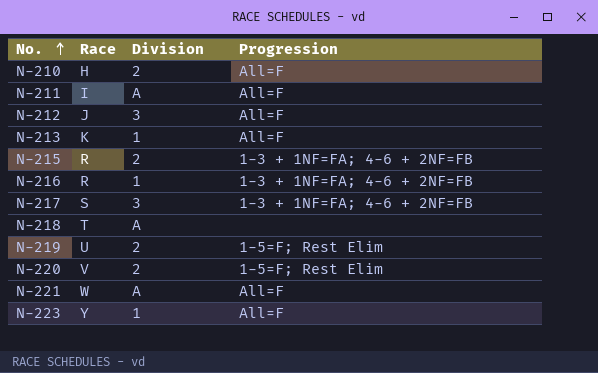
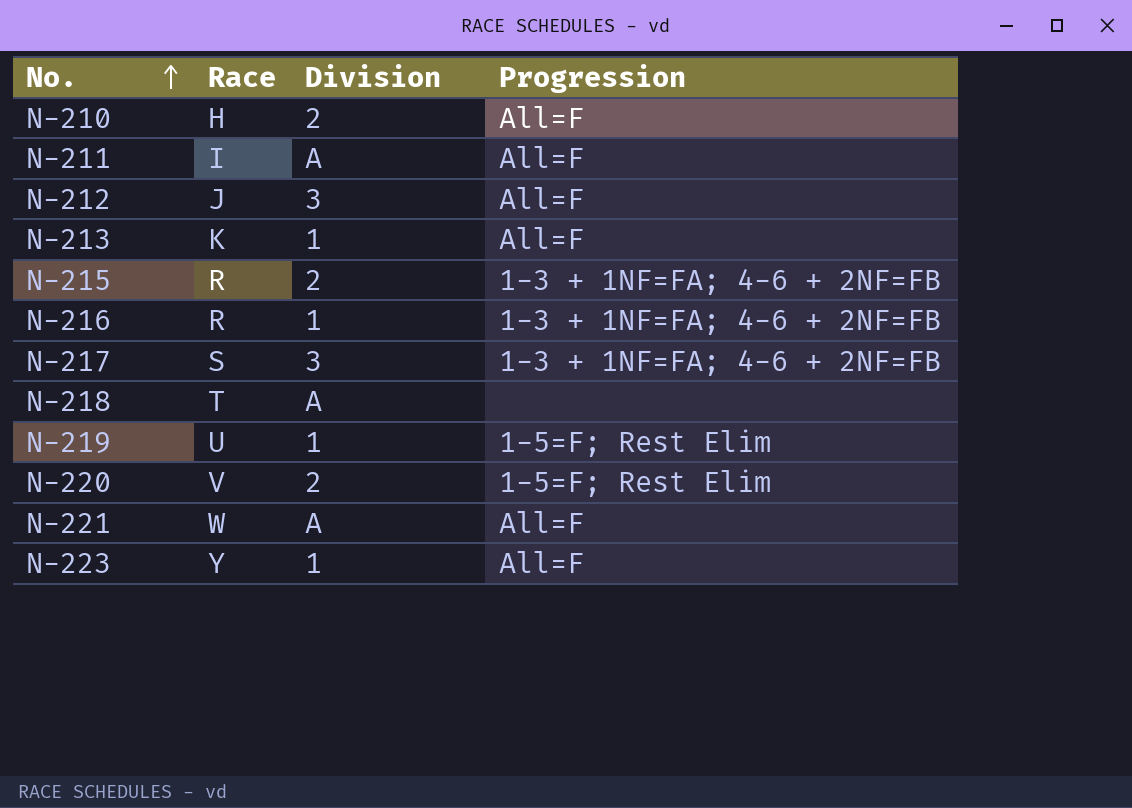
N-219 | Division: 2 -> 1

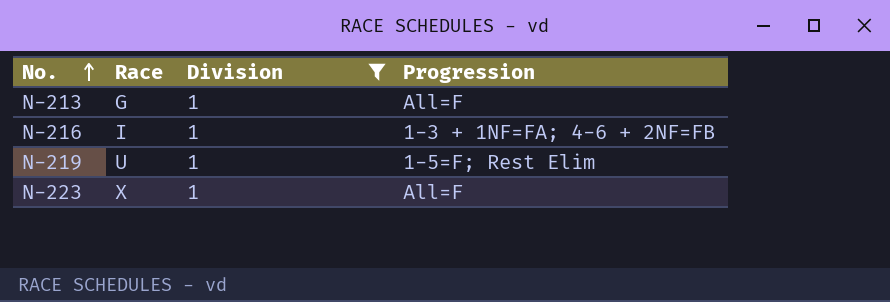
filter: none -> Division = 1
N-213 | Race: K -> G
N-216 | Race: R -> I
N-223 | Race: Y -> X

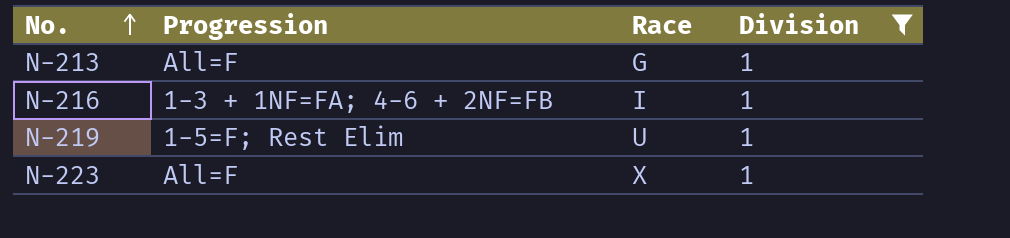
column Progression | position: 4 -> 2

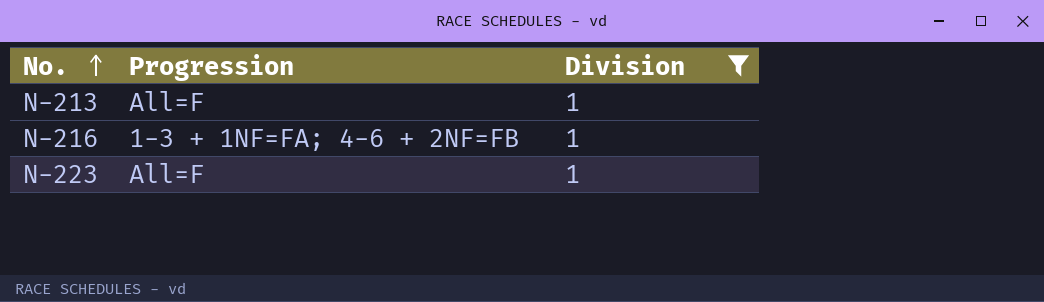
column Race | position: 3 -> none
row N-219: 1-5=F; Rest Elim | U | 1 -> none

